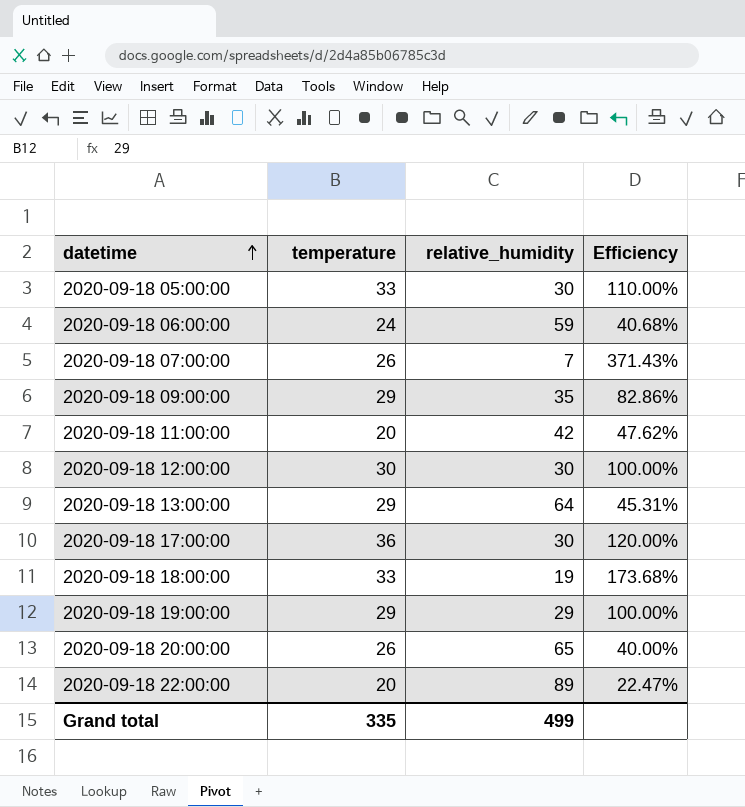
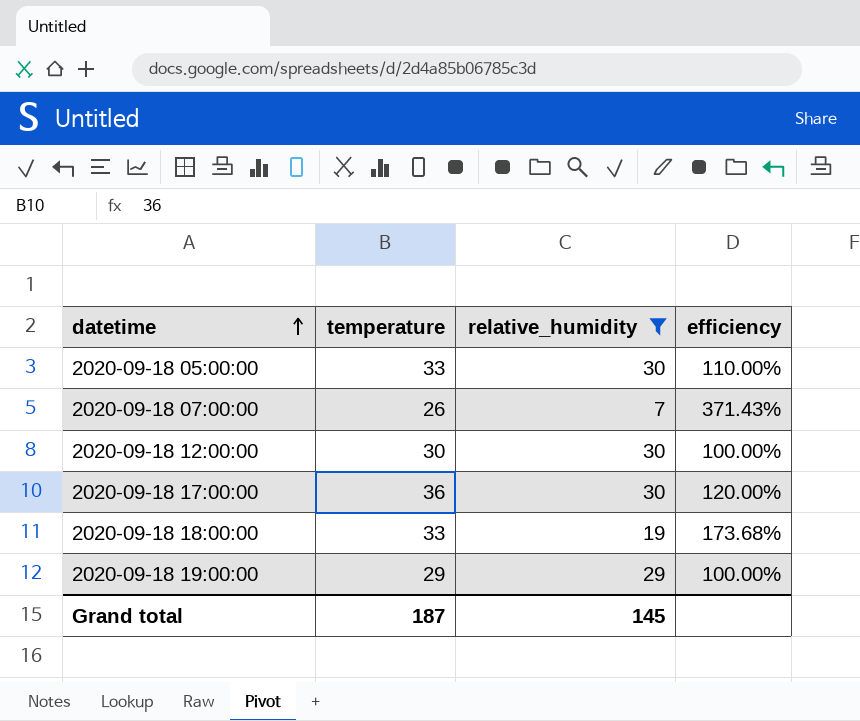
filter: none -> relative_humidity <= 30
column name: Efficiency -> efficiency
Grand total | temperature: 335 -> 187
Grand total | relative_humidity: 499 -> 145

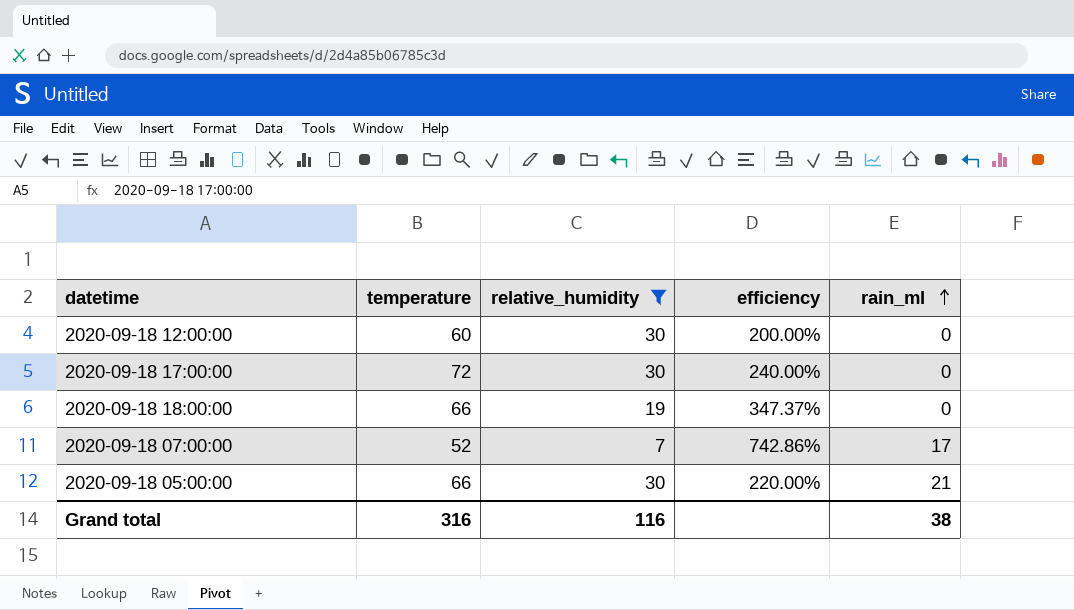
row order: datetime ascending -> rain_ml ascending
column rain_ml | position: none -> 5
row 2020-09-18 19:00:00: 29 | 29 | 100.00% -> none
2020-09-18 12:00:00 | temperature: 30 -> 60
2020-09-18 12:00:00 | efficiency: 100.00% -> 200.00%
2020-09-18 17:00:00 | temperature: 36 -> 72
2020-09-18 17:00:00 | efficiency: 120.00% -> 240.00%
2020-09-18 18:00:00 | temperature: 33 -> 66
2020-09-18 18:00:00 | efficiency: 173.68% -> 347.37%
2020-09-18 07:00:00 | temperature: 26 -> 52
2020-09-18 07:00:00 | efficiency: 371.43% -> 742.86%
2020-09-18 05:00:00 | temperature: 33 -> 66
2020-09-18 05:00:00 | efficiency: 110.00% -> 220.00%
Grand total | temperature: 187 -> 316
Grand total | relative_humidity: 145 -> 116

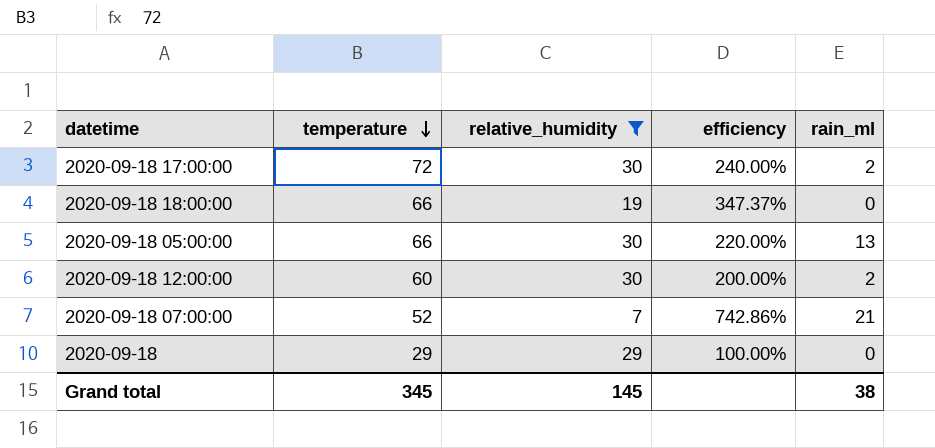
row order: rain_ml ascending -> temperature descending
2020-09-18 17:00:00 | rain_ml: 0 -> 2
2020-09-18 05:00:00 | rain_ml: 21 -> 13
2020-09-18 12:00:00 | rain_ml: 0 -> 2
2020-09-18 07:00:00 | rain_ml: 17 -> 21
row 2020-09-18: none -> 29 | 29 | 100.00% | 0
Grand total | temperature: 316 -> 345
Grand total | relative_humidity: 116 -> 145

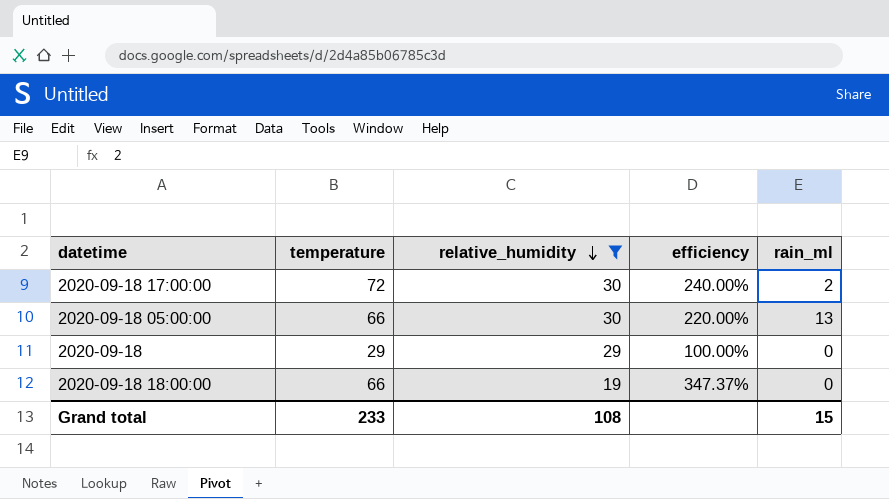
row order: temperature descending -> relative_humidity descending
row 2020-09-18 12:00:00: 60 | 30 | 200.00% | 2 -> none
row 2020-09-18 07:00:00: 52 | 7 | 742.86% | 21 -> none
Grand total | temperature: 345 -> 233
Grand total | relative_humidity: 145 -> 108
Grand total | rain_ml: 38 -> 15

